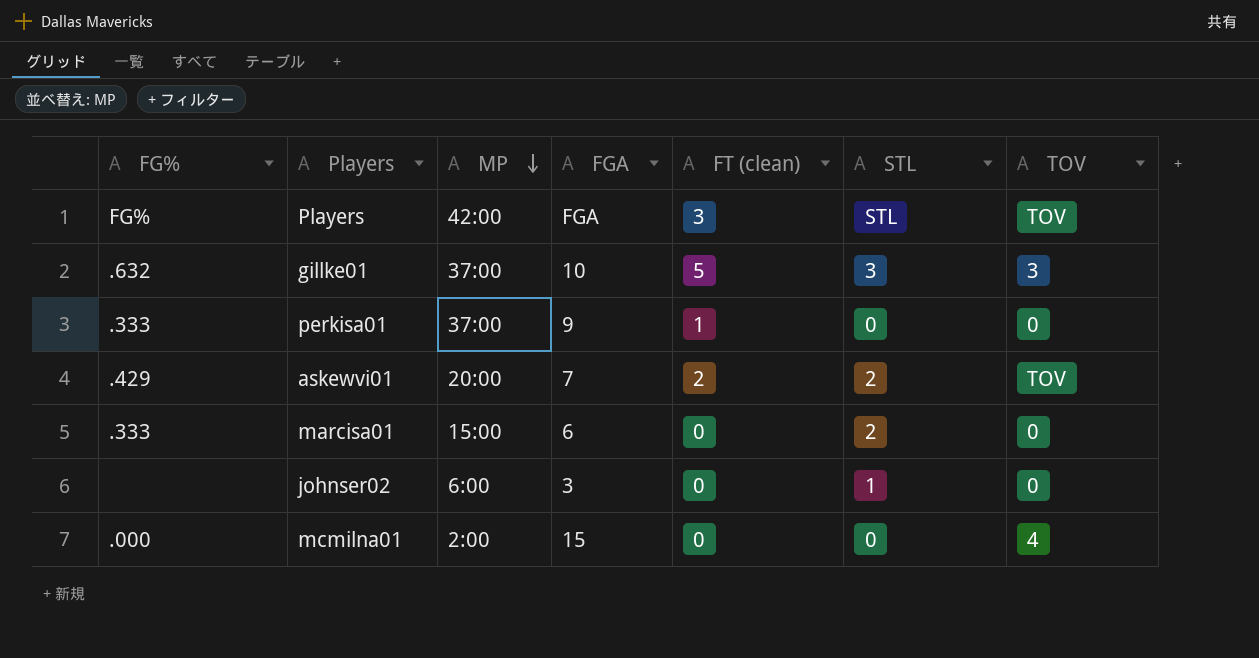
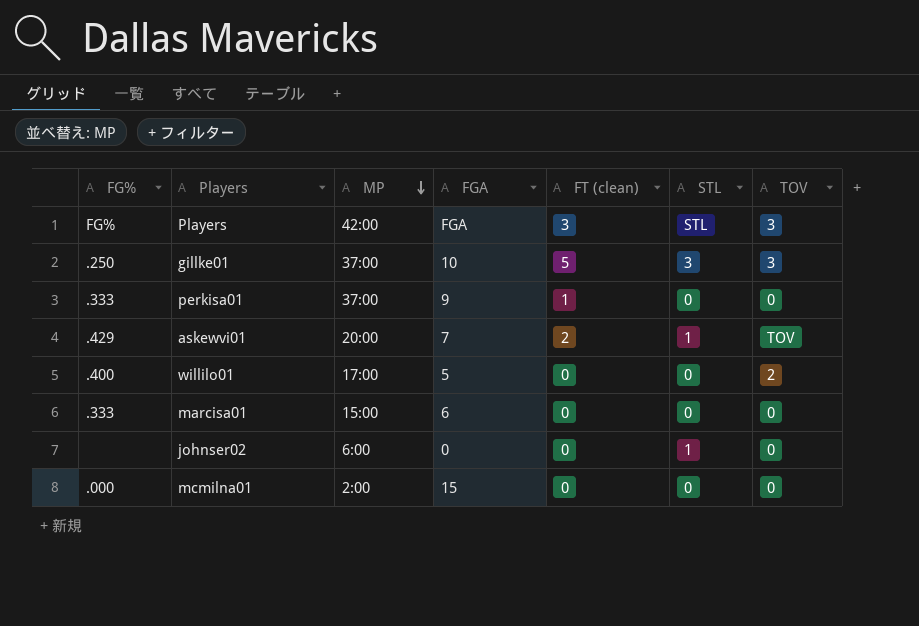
Players | TOV: TOV -> 3
gillke01 | FG%: .632 -> .250
askewvi01 | STL: 2 -> 1
row willilo01: none -> .400 | 17:00 | 5 | 0 | 0 | 2
marcisa01 | STL: 2 -> 0
johnser02 | FGA: 3 -> 0
mcmilna01 | TOV: 4 -> 0

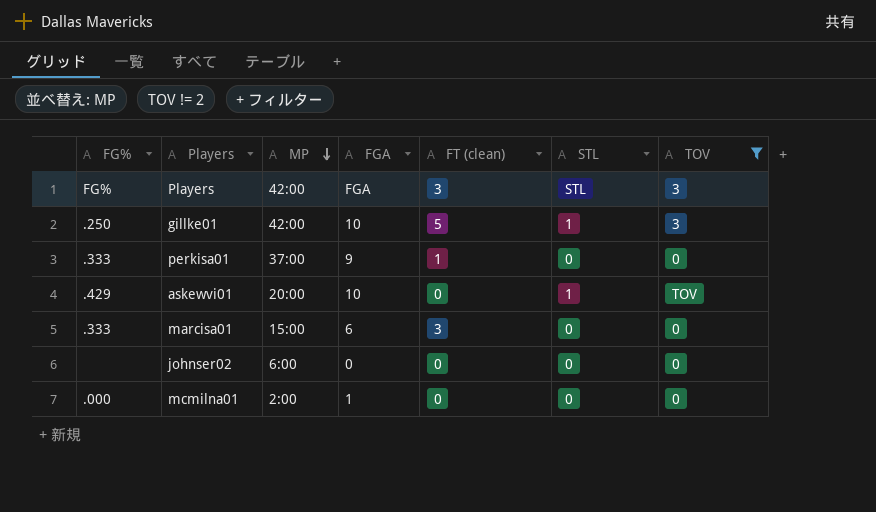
filter: none -> TOV != 2
gillke01 | MP: 37:00 -> 42:00
gillke01 | STL: 3 -> 1
askewvi01 | FGA: 7 -> 10
askewvi01 | FT (clean): 2 -> 0
marcisa01 | FT (clean): 0 -> 3
johnser02 | STL: 1 -> 0
mcmilna01 | FGA: 15 -> 1

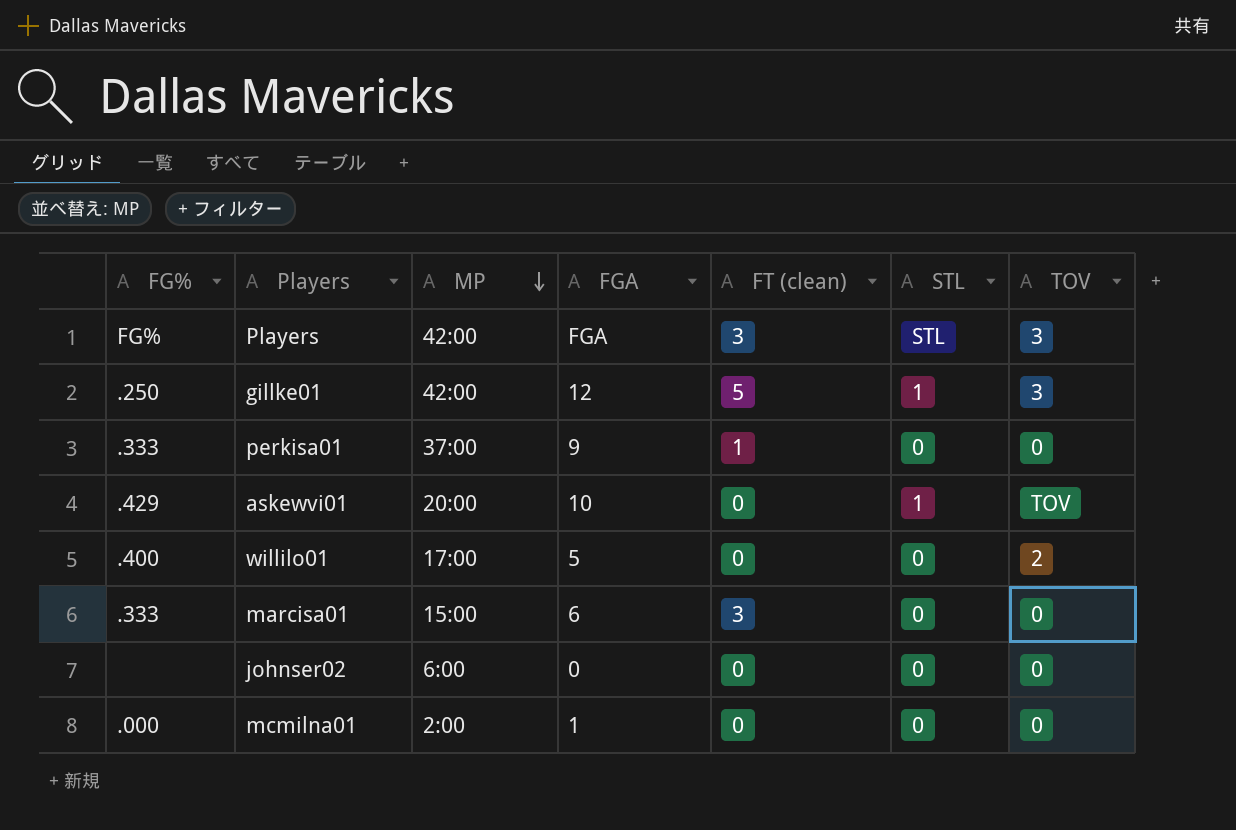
filter: TOV != 2 -> none
gillke01 | FGA: 10 -> 12

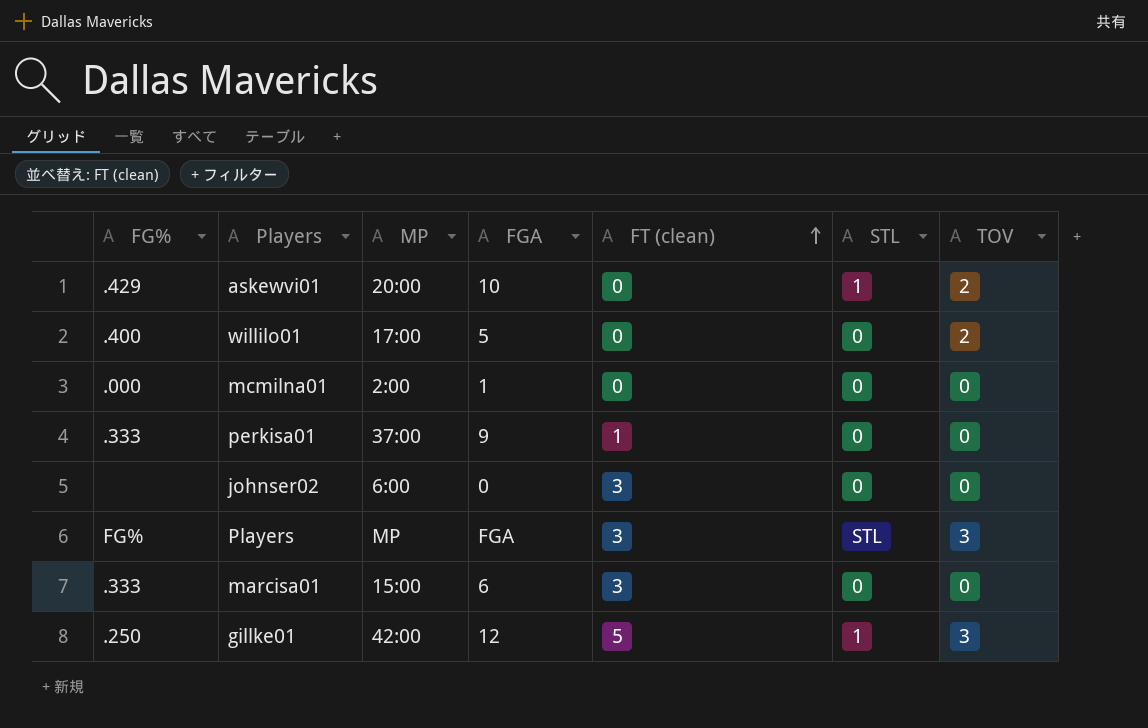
row order: MP descending -> FT (clean) ascending
askewvi01 | TOV: TOV -> 2
johnser02 | FT (clean): 0 -> 3
Players | MP: 42:00 -> MP

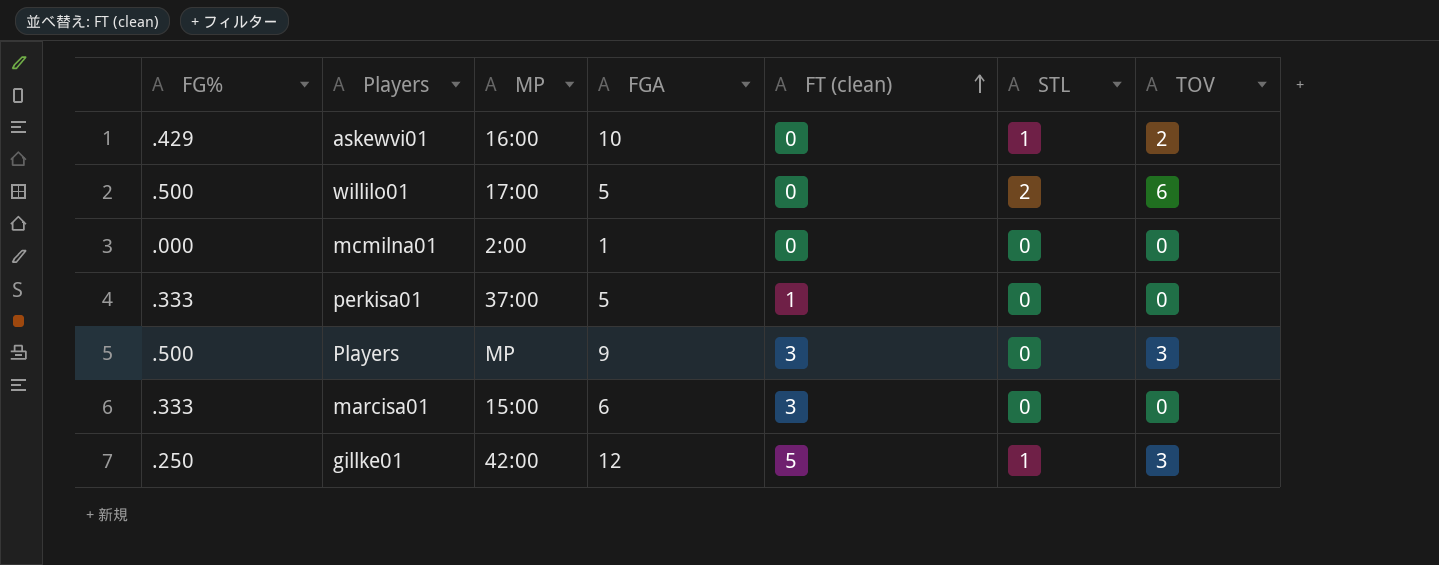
row johnser02: none | 6:00 | 0 | 3 | 0 | 0 -> none
askewvi01 | MP: 20:00 -> 16:00
willilo01 | FG%: .400 -> .500
willilo01 | STL: 0 -> 2
willilo01 | TOV: 2 -> 6
perkisa01 | FGA: 9 -> 5
Players | FG%: FG% -> .500
Players | FGA: FGA -> 9
Players | STL: STL -> 0

